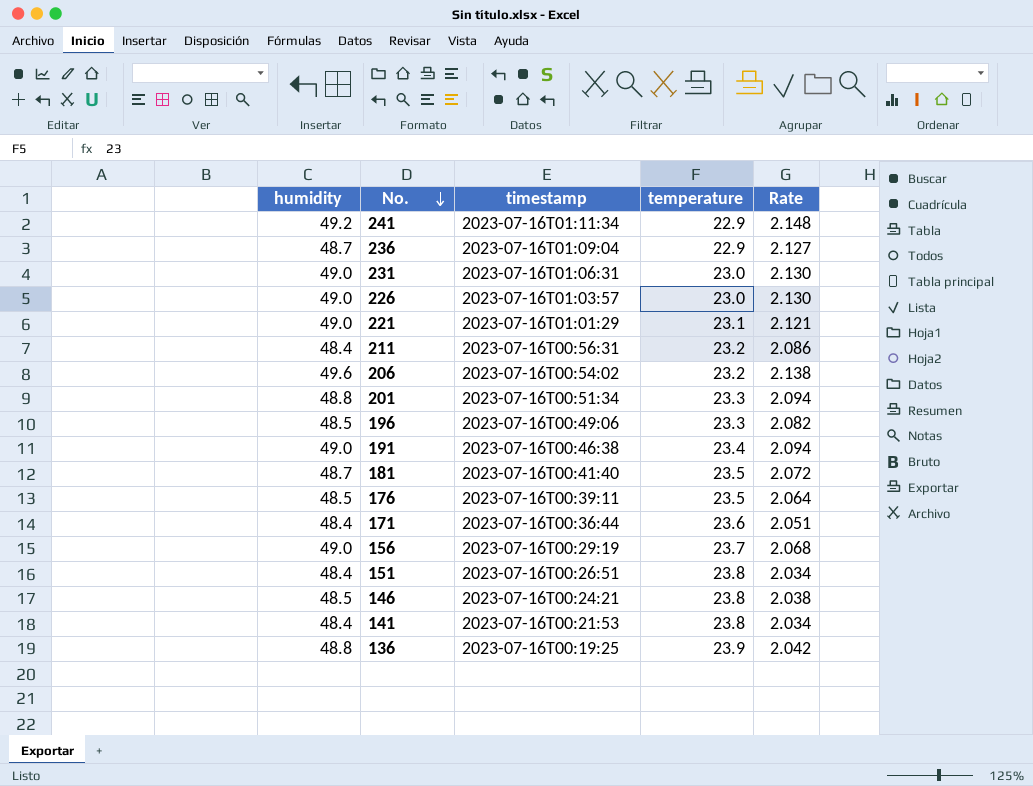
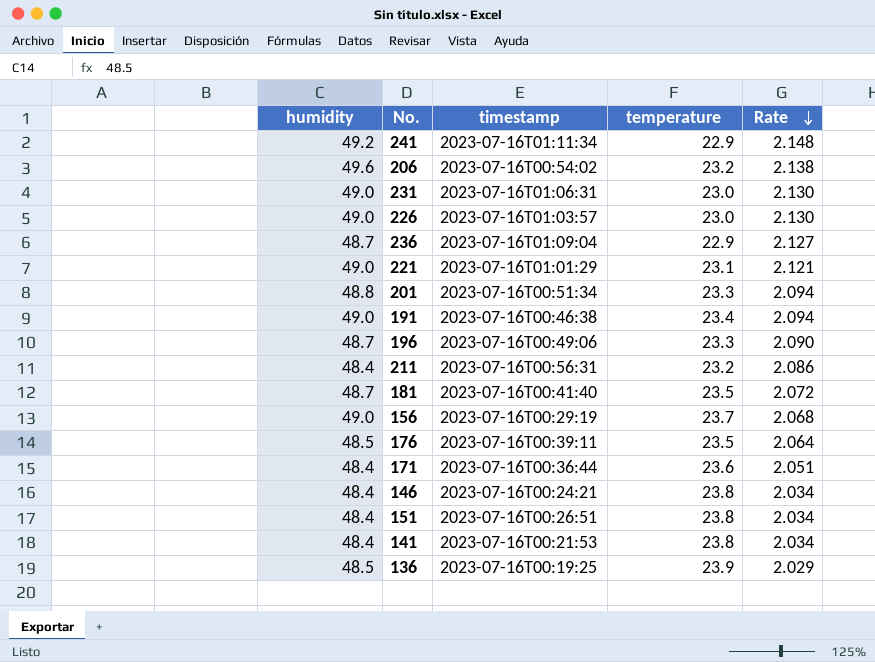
row order: No. descending -> Rate descending
196 | humidity: 48.5 -> 48.7
196 | Rate: 2.082 -> 2.090
146 | humidity: 48.5 -> 48.4
146 | Rate: 2.038 -> 2.034
136 | humidity: 48.8 -> 48.5
136 | Rate: 2.042 -> 2.029

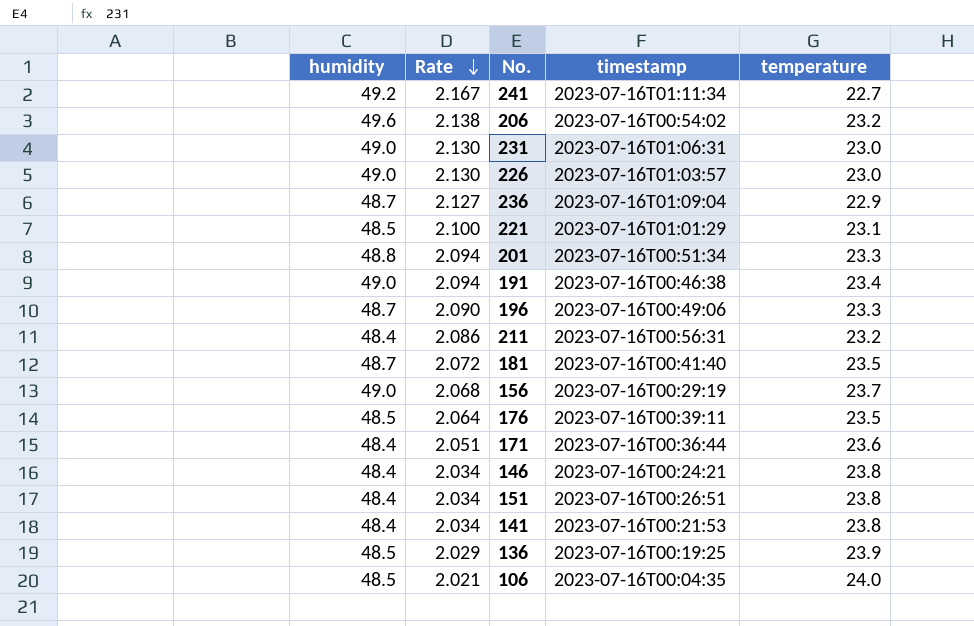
column Rate | position: 5 -> 2
241 | Rate: 2.148 -> 2.167
241 | temperature: 22.9 -> 22.7
221 | humidity: 49.0 -> 48.5
221 | Rate: 2.121 -> 2.100
row 106: none -> 48.5 | 2.021 | 2023-07-16T00:04:35 | 24.0

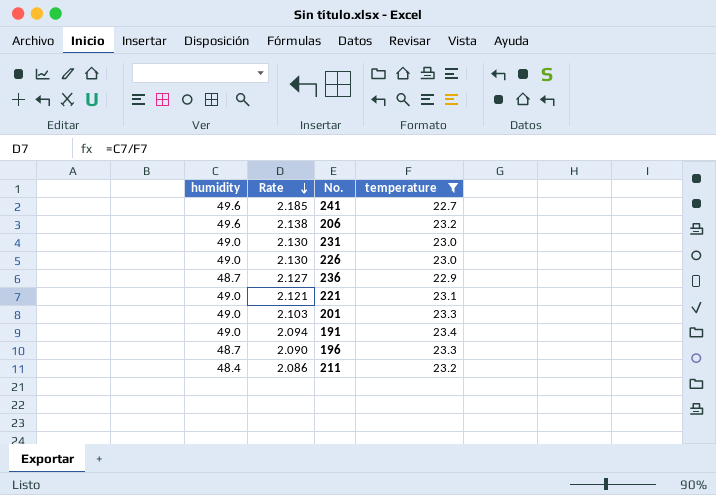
filter: none -> temperature <= 23.4
column timestamp | position: 4 -> none
241 | humidity: 49.2 -> 49.6
241 | Rate: 2.167 -> 2.185
221 | humidity: 48.5 -> 49.0
221 | Rate: 2.100 -> 2.121
201 | humidity: 48.8 -> 49.0
201 | Rate: 2.094 -> 2.103

